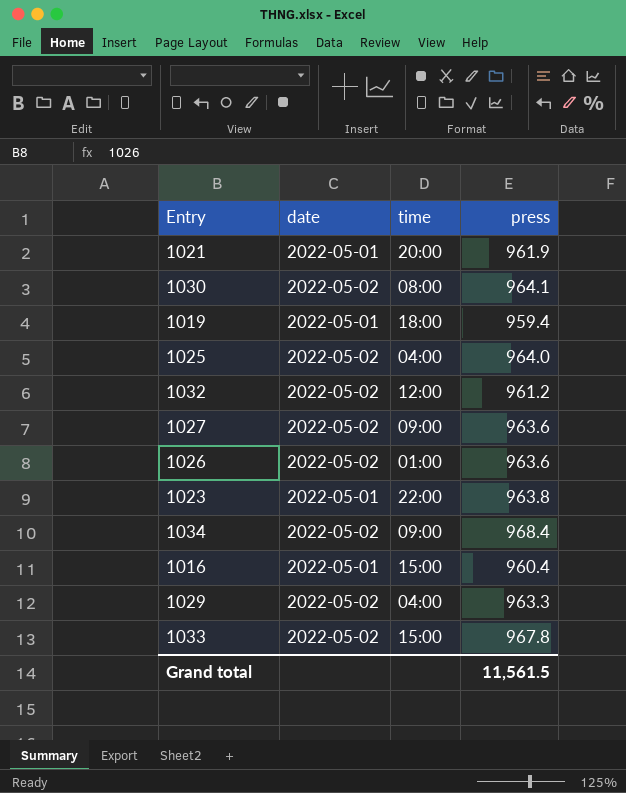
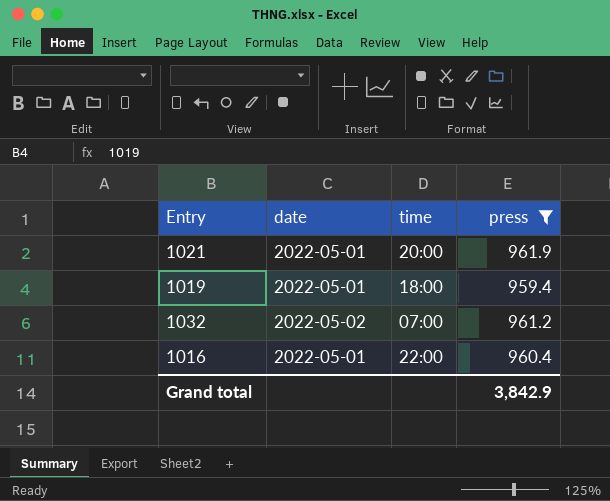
filter: none -> press <= 961.9
1032 | time: 12:00 -> 07:00
1016 | time: 15:00 -> 22:00
Grand total | press: 11,561.5 -> 3,842.9

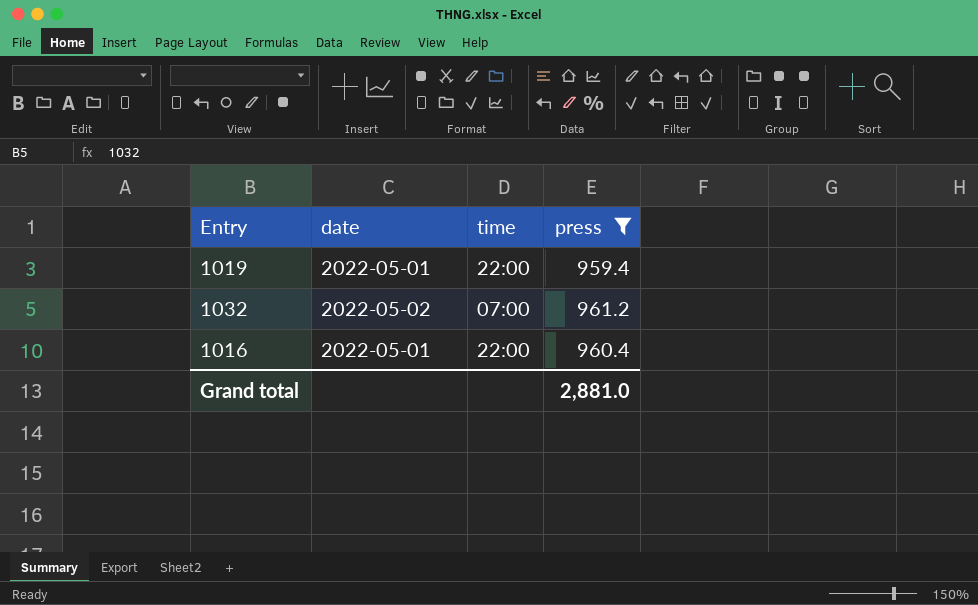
row 1021: 2022-05-01 | 20:00 | 961.9 -> none
1019 | time: 18:00 -> 22:00
Grand total | press: 3,842.9 -> 2,881.0

